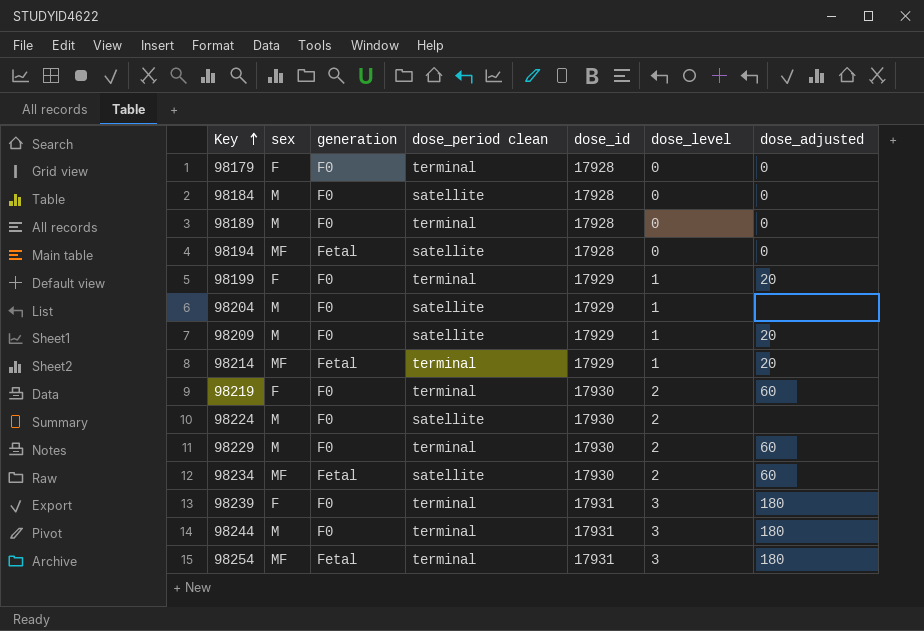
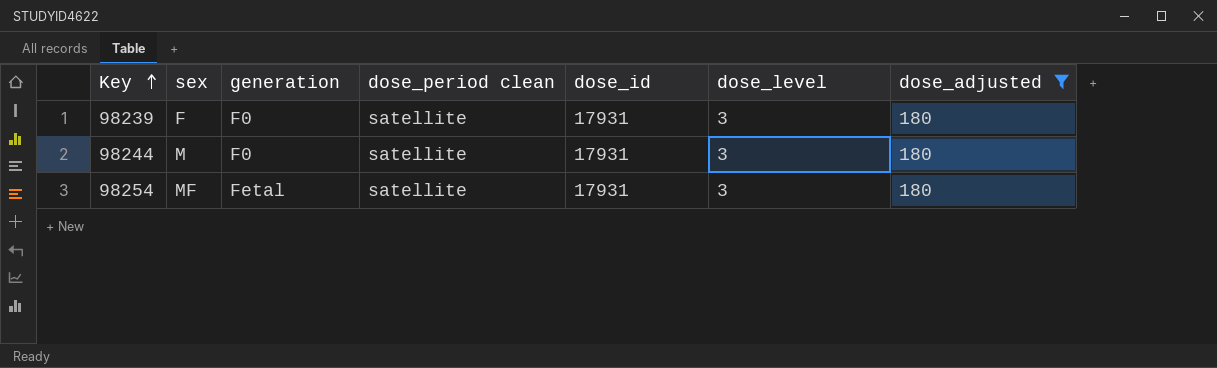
filter: none -> dose_adjusted = 180
98239 | dose_period clean: terminal -> satellite
98244 | dose_period clean: terminal -> satellite
98254 | dose_period clean: terminal -> satellite

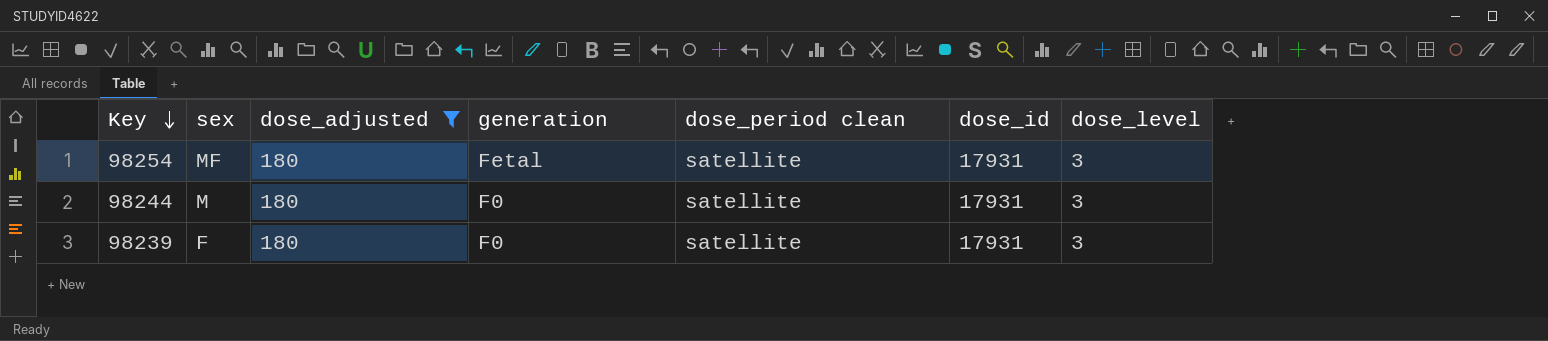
row order: Key ascending -> Key descending
column dose_adjusted | position: 7 -> 3

